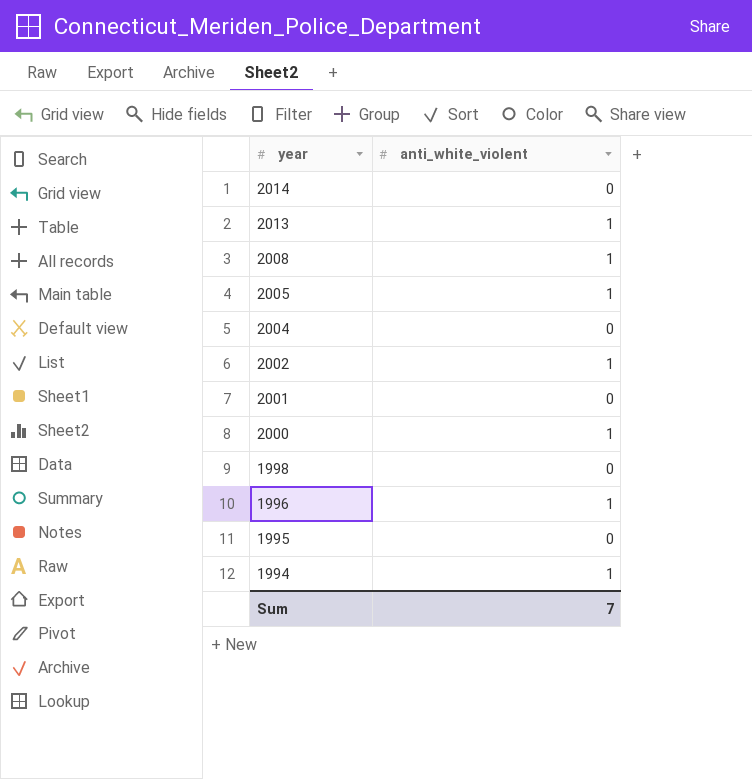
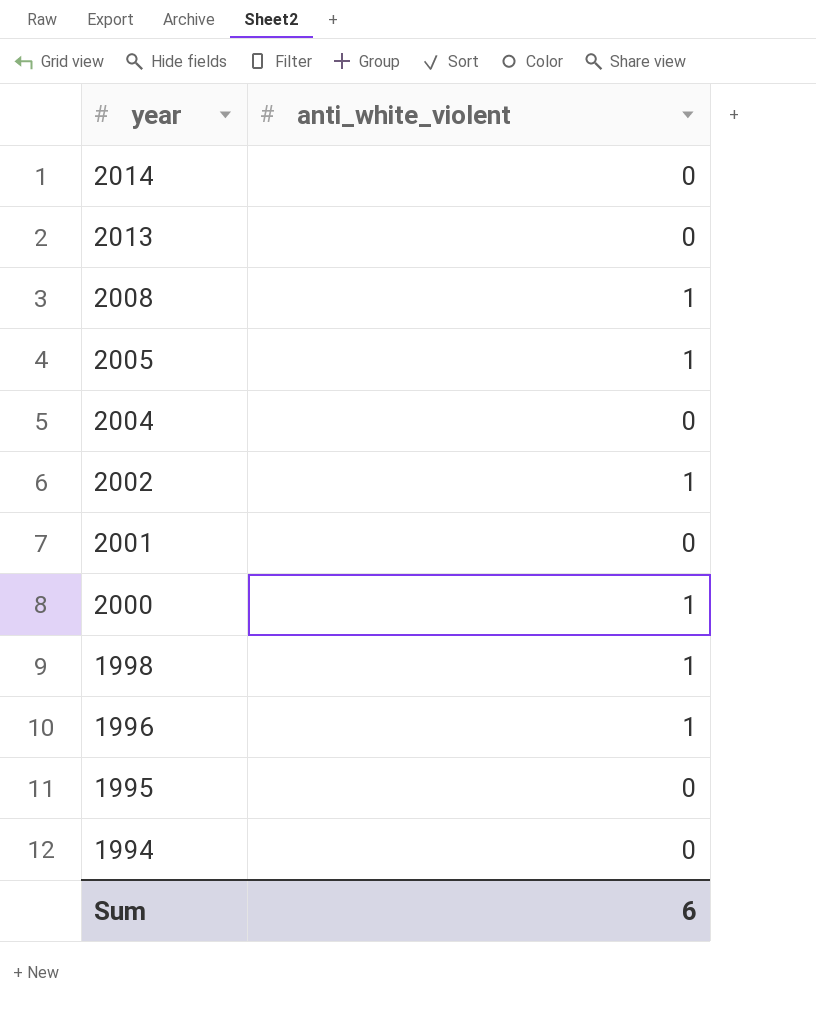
2013 | anti_white_violent: 1 -> 0
1998 | anti_white_violent: 0 -> 1
1994 | anti_white_violent: 1 -> 0
Sum | anti_white_violent: 7 -> 6

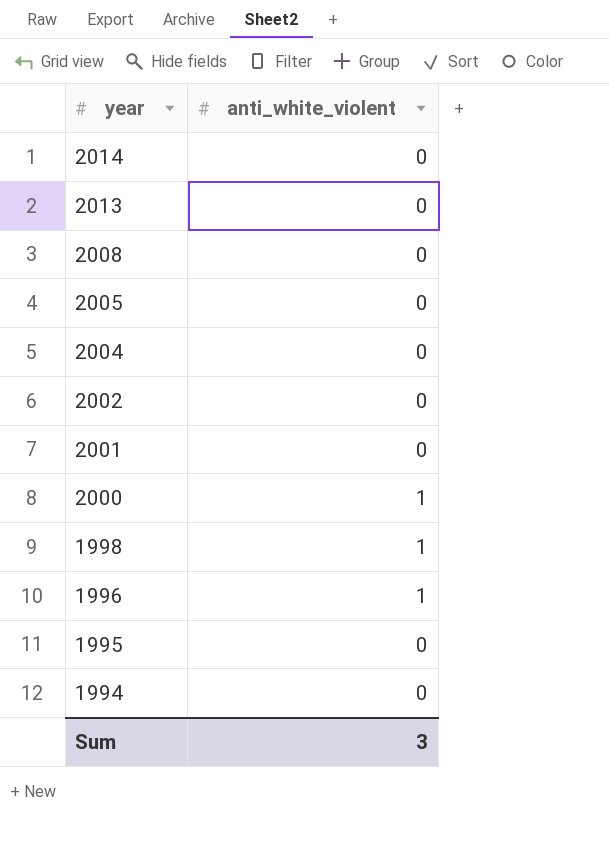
2008 | anti_white_violent: 1 -> 0
2005 | anti_white_violent: 1 -> 0
2002 | anti_white_violent: 1 -> 0
Sum | anti_white_violent: 6 -> 3

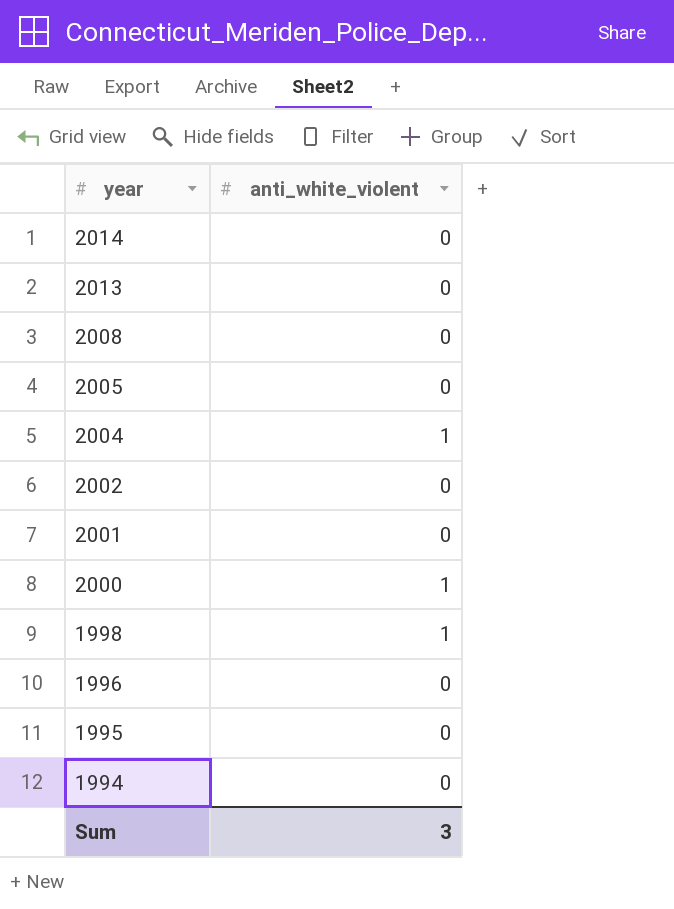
2004 | anti_white_violent: 0 -> 1
1996 | anti_white_violent: 1 -> 0

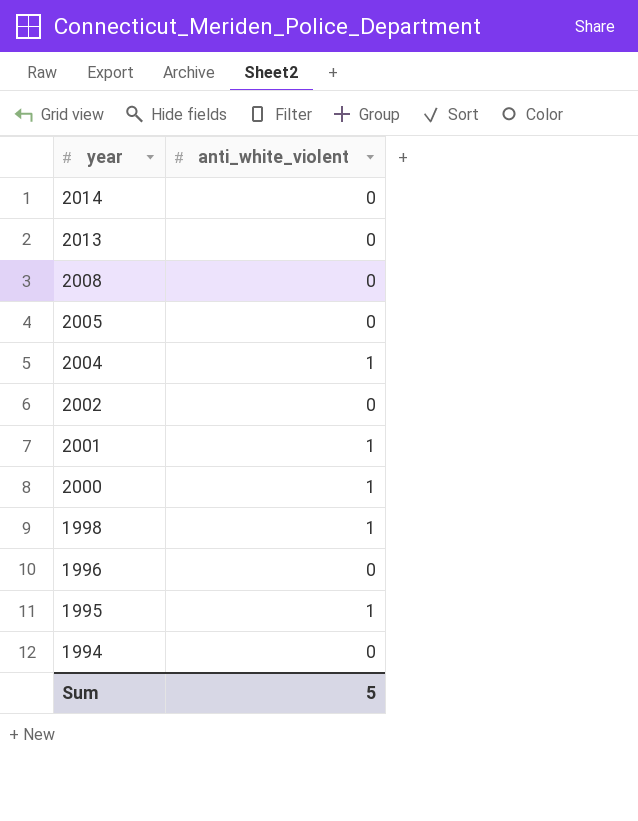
2001 | anti_white_violent: 0 -> 1
1995 | anti_white_violent: 0 -> 1
Sum | anti_white_violent: 3 -> 5

